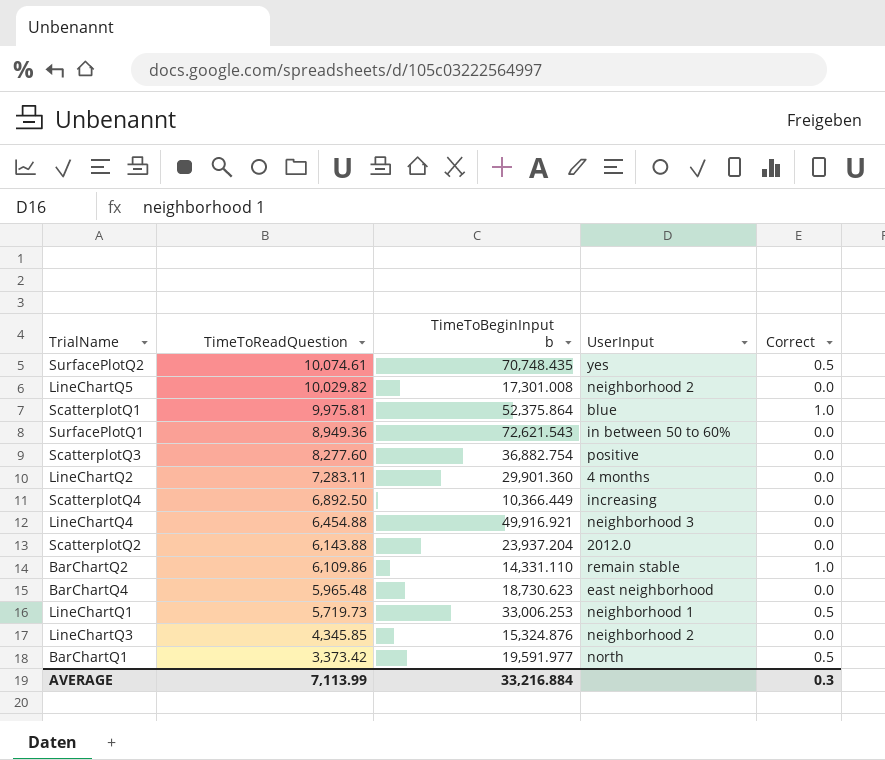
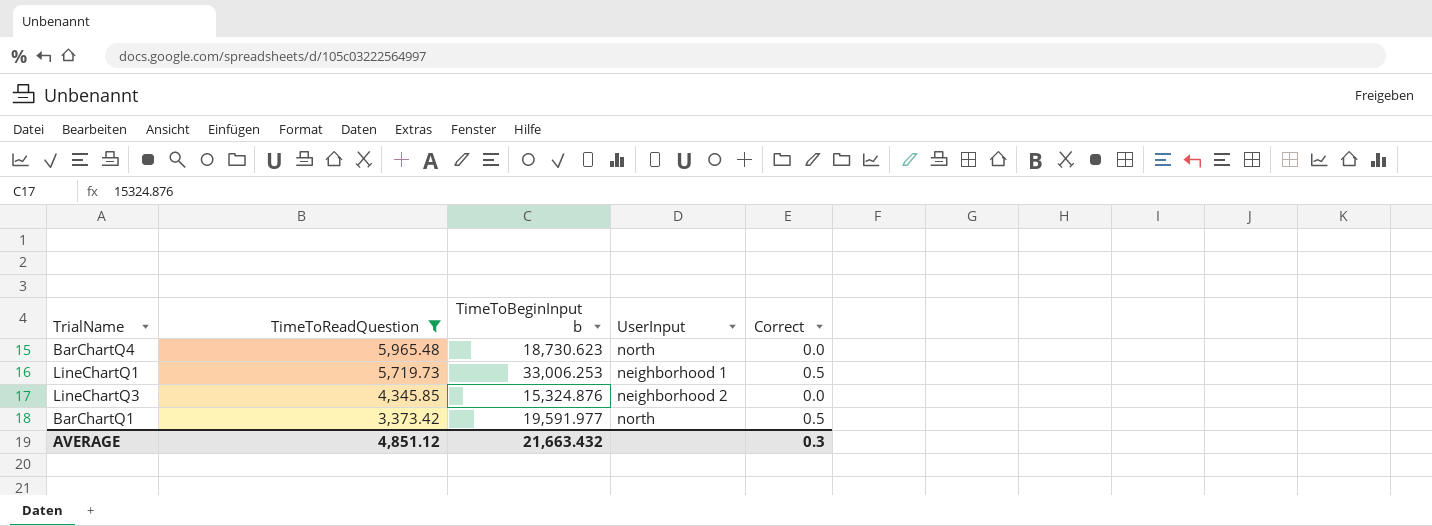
filter: none -> TimeToReadQuestion <= 5,965.48
BarChartQ4 | UserInput: east neighborhood -> north
AVERAGE | TimeToReadQuestion: 7,113.99 -> 4,851.12
AVERAGE | TimeToBeginInput b: 33,216.884 -> 21,663.432

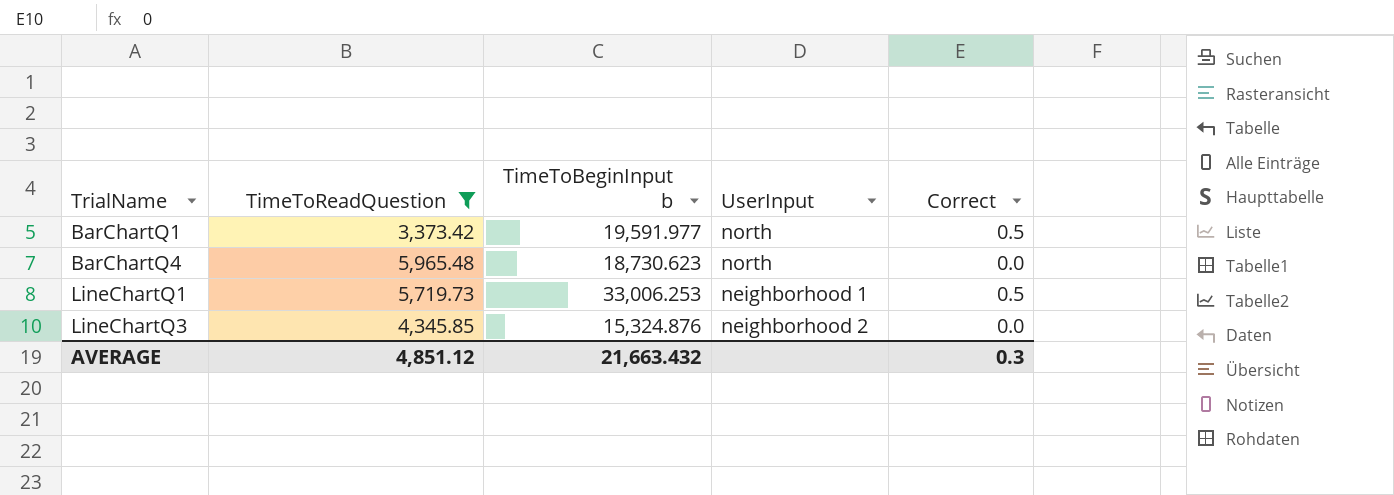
row order: TimeToReadQuestion descending -> TrialName ascending

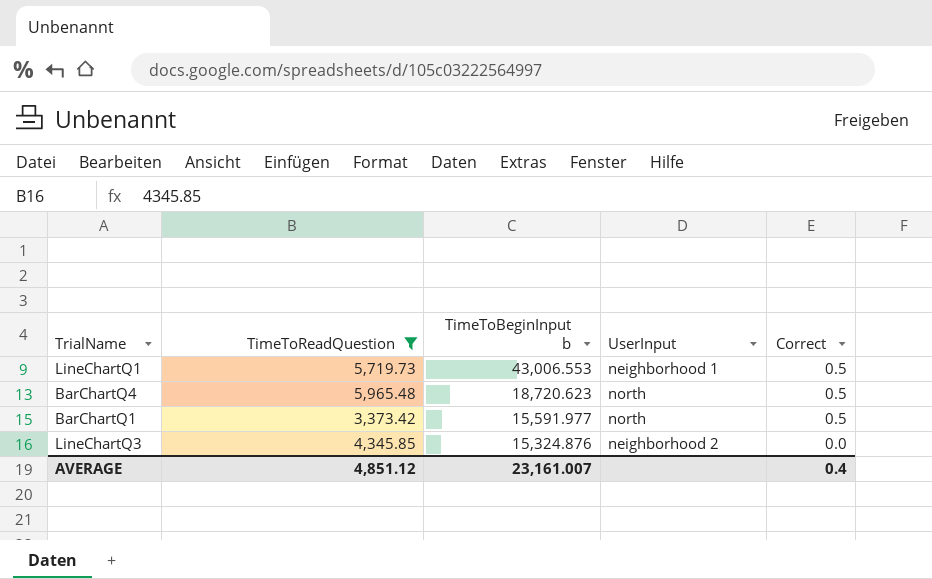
row order: TrialName ascending -> TimeToBeginInput b descending
LineChartQ1 | TimeToBeginInput b: 33,006.253 -> 43,006.553
BarChartQ4 | TimeToBeginInput b: 18,730.623 -> 18,720.623
BarChartQ4 | Correct: 0.0 -> 0.5
BarChartQ1 | TimeToBeginInput b: 19,591.977 -> 15,591.977
AVERAGE | TimeToBeginInput b: 21,663.432 -> 23,161.007
AVERAGE | Correct: 0.3 -> 0.4

